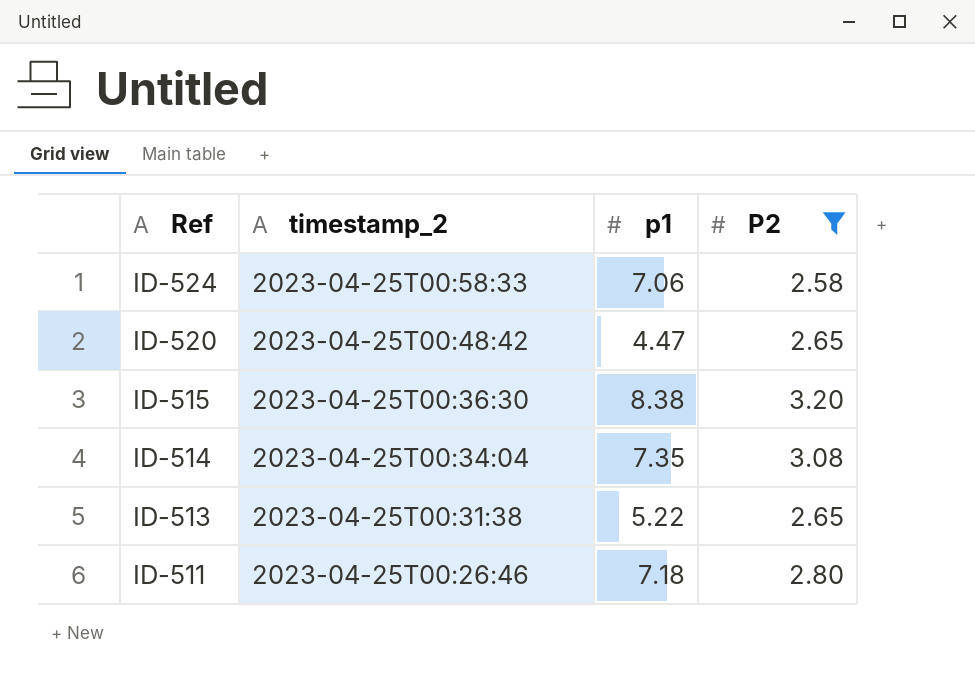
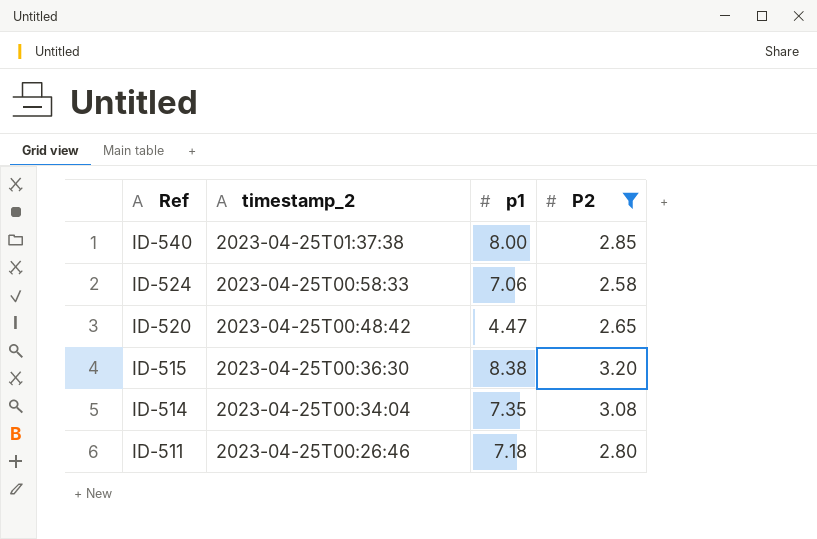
row ID-513: 2023-04-25T00:31:38 | 5.22 | 2.65 -> none
row ID-540: none -> 2023-04-25T01:37:38 | 8.00 | 2.85

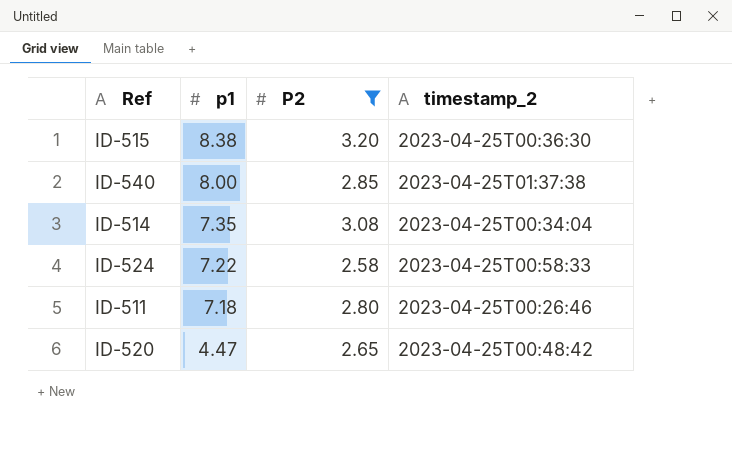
row order: Ref descending -> p1 descending
column timestamp_2 | position: 2 -> 4
ID-524 | p1: 7.06 -> 7.22

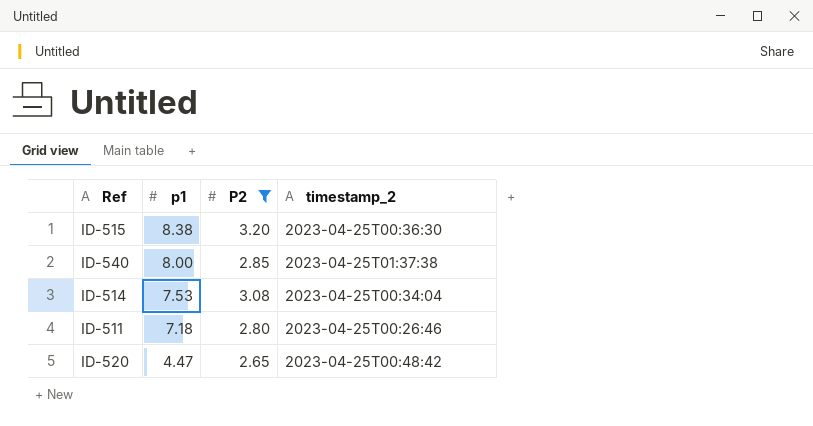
row ID-524: 7.22 | 2.58 | 2023-04-25T00:58:33 -> none
ID-514 | p1: 7.35 -> 7.53

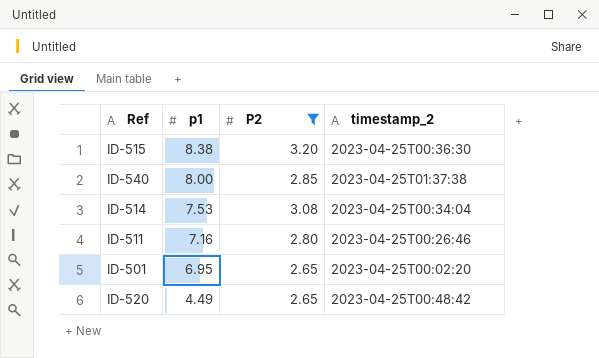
ID-511 | p1: 7.18 -> 7.16
row ID-501: none -> 6.95 | 2.65 | 2023-04-25T00:02:20
ID-520 | p1: 4.47 -> 4.49

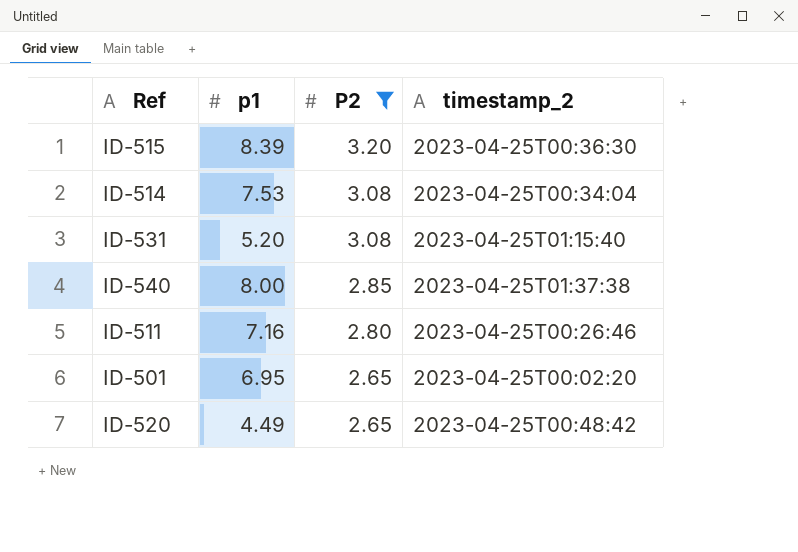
row order: p1 descending -> P2 descending
ID-515 | p1: 8.38 -> 8.39
row ID-531: none -> 5.20 | 3.08 | 2023-04-25T01:15:40

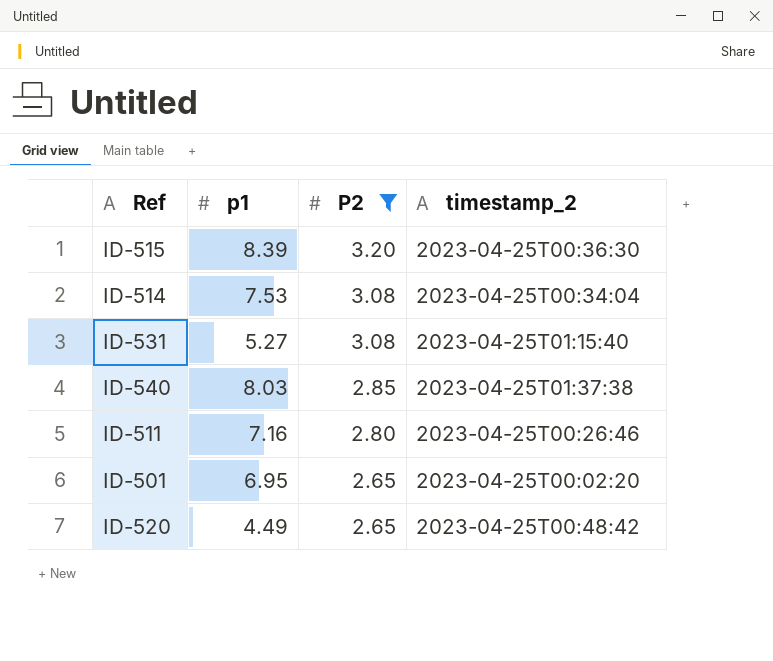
ID-531 | p1: 5.20 -> 5.27
ID-540 | p1: 8.00 -> 8.03

